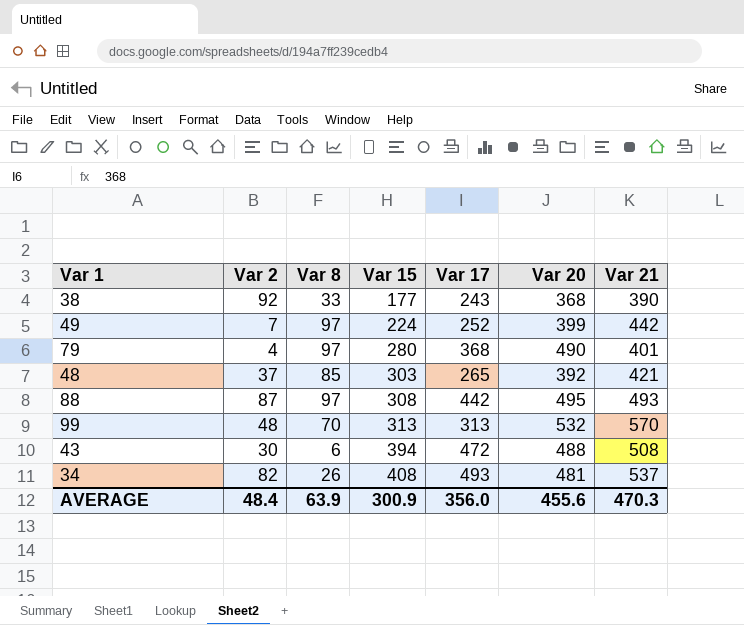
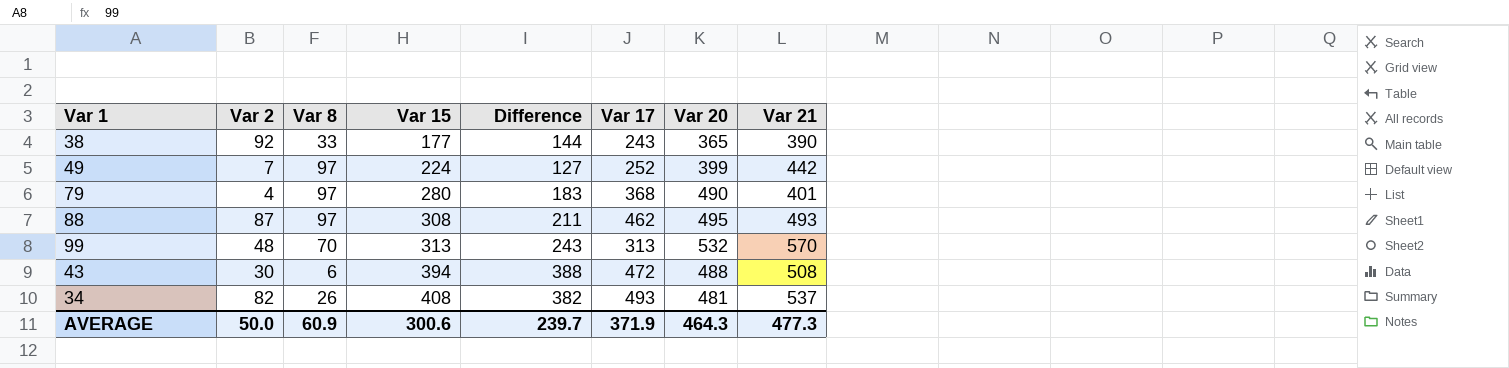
column Difference | formula: none -> [Var 15] - [Var 8]
row 48: 37 | 85 | 303 | 265 | 392 | 421 -> none
38 | Var 20: 368 -> 365
88 | Var 17: 442 -> 462
AVERAGE | Var 2: 48.4 -> 50.0
AVERAGE | Var 8: 63.9 -> 60.9
AVERAGE | Var 15: 300.9 -> 300.6
AVERAGE | Var 17: 356.0 -> 371.9
AVERAGE | Var 20: 455.6 -> 464.3
AVERAGE | Var 21: 470.3 -> 477.3

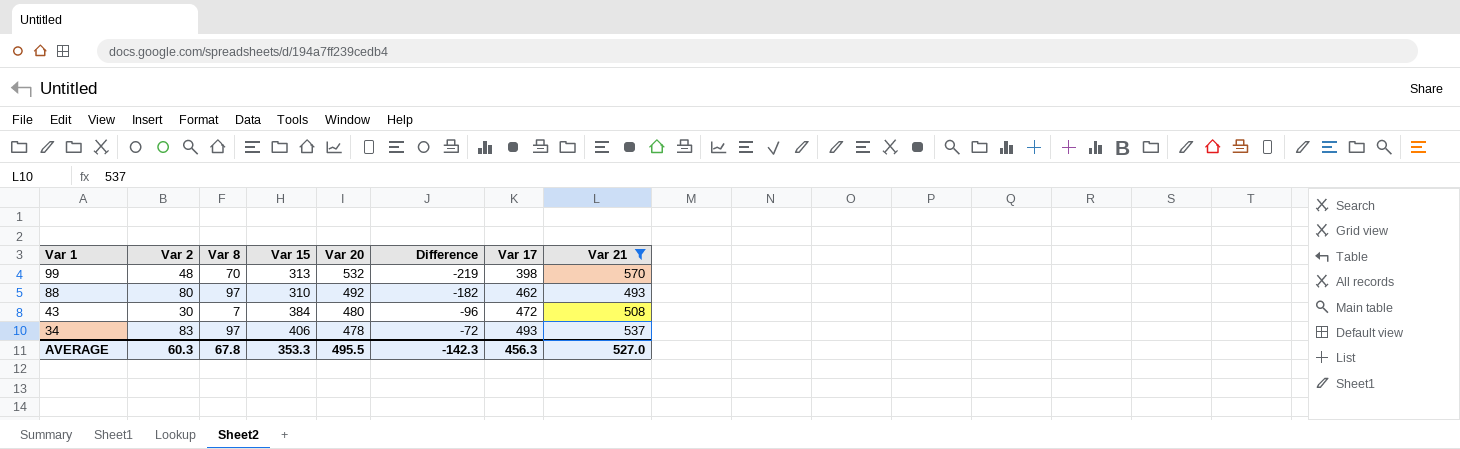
filter: none -> Var 21 >= 493
row order: Var 15 ascending -> Var 1 descending
column Var 20 | position: 7 -> 5
column Difference | formula: [Var 15] - [Var 8] -> [Var 15] - [Var 20]
99 | Var 17: 313 -> 398
88 | Var 2: 87 -> 80
88 | Var 15: 308 -> 310
88 | Var 20: 495 -> 492
43 | Var 8: 6 -> 7
43 | Var 15: 394 -> 384
43 | Var 20: 488 -> 480
34 | Var 2: 82 -> 83
34 | Var 8: 26 -> 97
34 | Var 15: 408 -> 406
34 | Var 20: 481 -> 478
AVERAGE | Var 2: 50.0 -> 60.3
AVERAGE | Var 8: 60.9 -> 67.8
AVERAGE | Var 15: 300.6 -> 353.3
AVERAGE | Var 20: 464.3 -> 495.5
AVERAGE | Difference: 239.7 -> -142.3
AVERAGE | Var 17: 371.9 -> 456.3
AVERAGE | Var 21: 477.3 -> 527.0

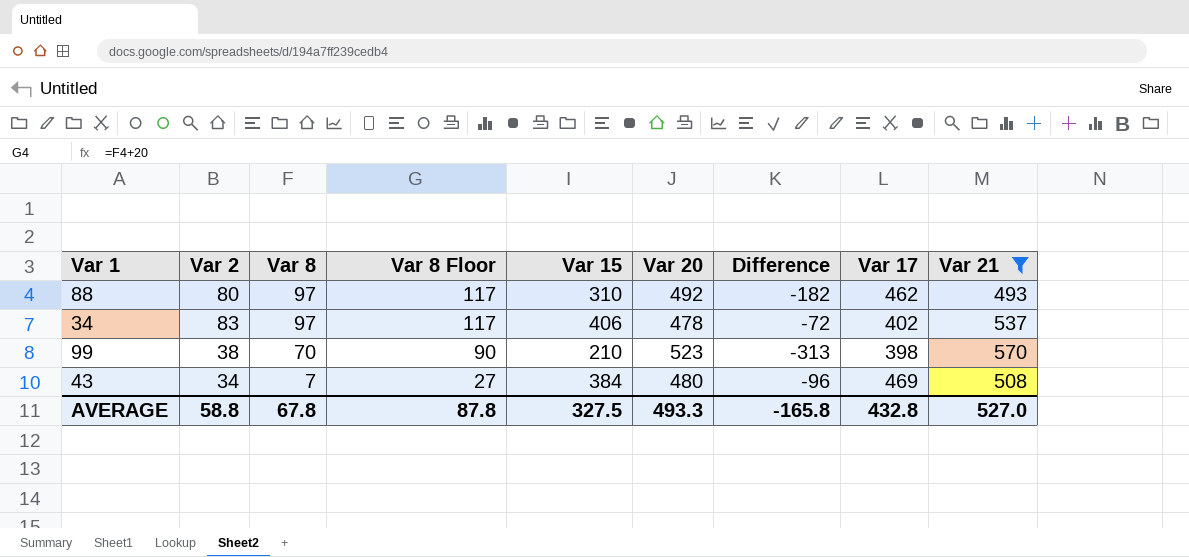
row order: Var 1 descending -> Var 8 descending
column Var 8 Floor | formula: none -> [Var 8] + 20
34 | Var 17: 493 -> 402
99 | Var 2: 48 -> 38
99 | Var 15: 313 -> 210
99 | Var 20: 532 -> 523
99 | Difference: -219 -> -313
43 | Var 2: 30 -> 34
43 | Var 17: 472 -> 469
AVERAGE | Var 2: 60.3 -> 58.8
AVERAGE | Var 15: 353.3 -> 327.5
AVERAGE | Var 20: 495.5 -> 493.3
AVERAGE | Difference: -142.3 -> -165.8
AVERAGE | Var 17: 456.3 -> 432.8

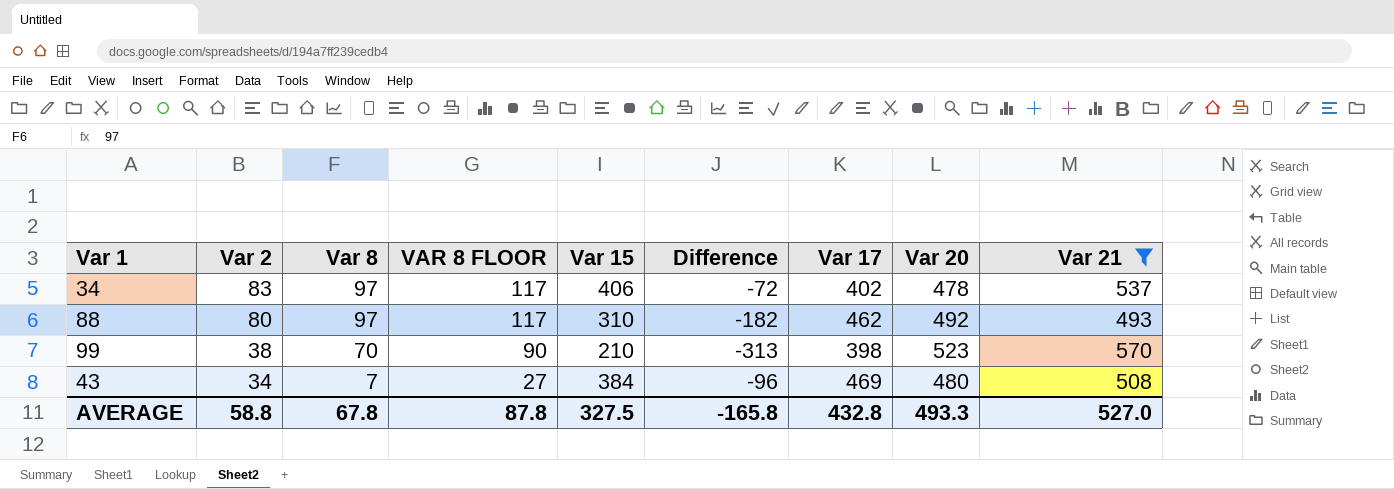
row order: Var 8 descending -> Var 2 descending
column name: Var 8 Floor -> VAR 8 FLOOR
column Var 20 | position: 6 -> 8

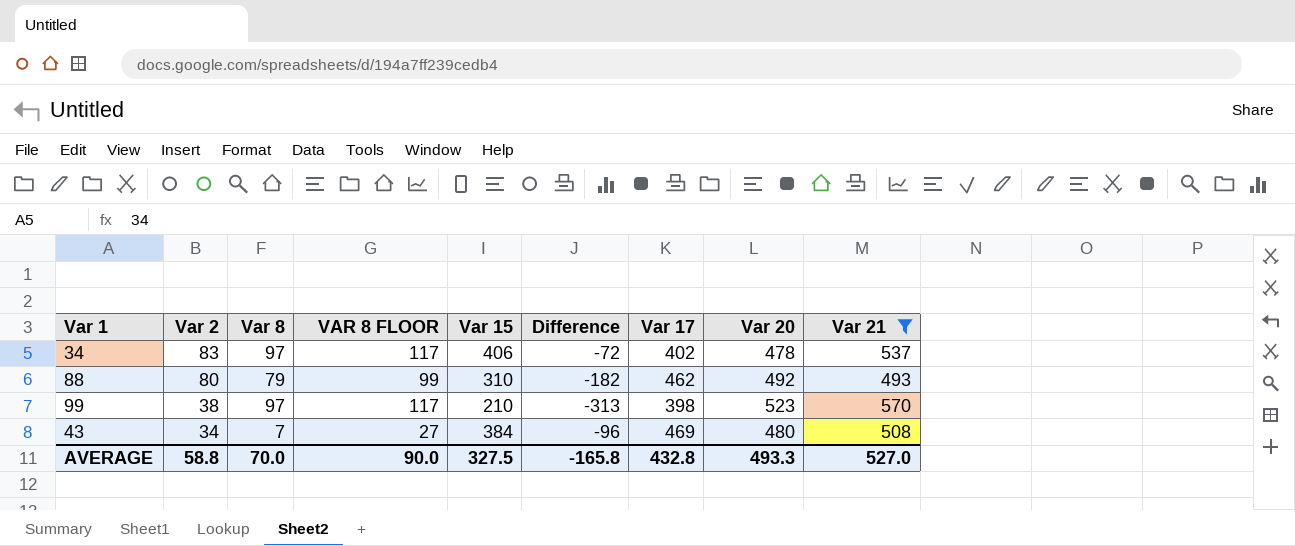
88 | Var 8: 97 -> 79
88 | VAR 8 FLOOR: 117 -> 99
99 | Var 8: 70 -> 97
99 | VAR 8 FLOOR: 90 -> 117
AVERAGE | Var 8: 67.8 -> 70.0
AVERAGE | VAR 8 FLOOR: 87.8 -> 90.0

